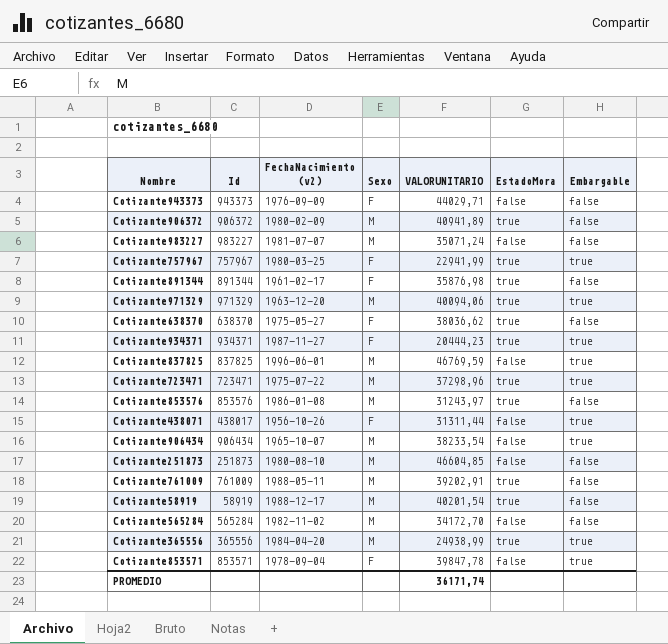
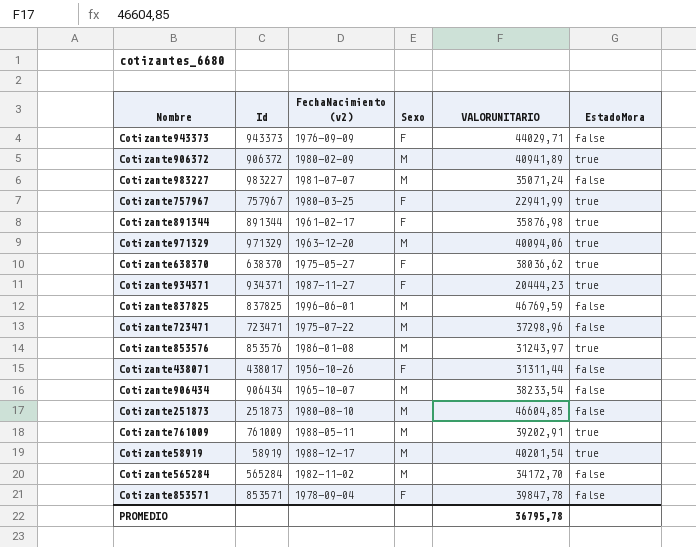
column Embargable | position: 7 -> none
row Cotizante365556: 365556 | 1984-04-20 | M | 24938,99 | true | true -> none
Cotizante723471 | EstadoMora: true -> false
PROMEDIO | VALORUNITARIO: 36171,74 -> 36795,78

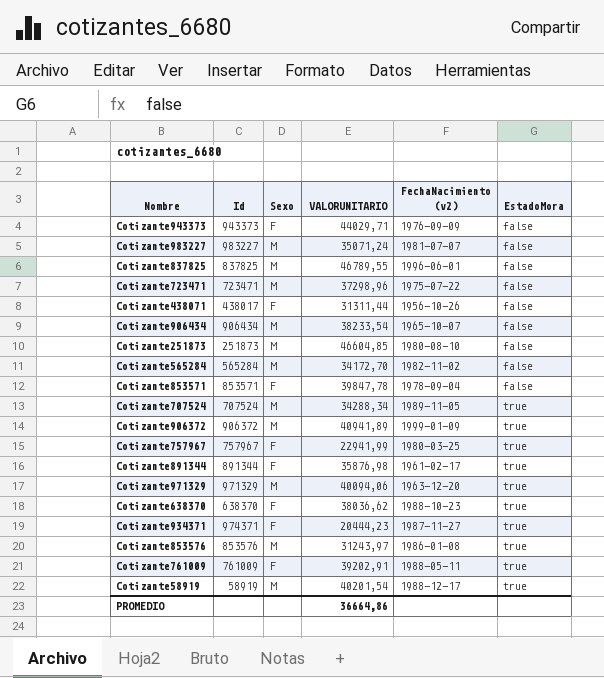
row order: none -> EstadoMora ascending
column FechaNacimiento (v2) | position: 3 -> 5
Cotizante837825 | VALORUNITARIO: 46769,59 -> 46789,55
row Cotizante707524: none -> 707524 | M | 34288,34 | 1989-11-05 | true
Cotizante906372 | FechaNacimiento (v2): 1980-02-09 -> 1999-01-09
Cotizante638370 | FechaNacimiento (v2): 1975-05-27 -> 1988-10-23
Cotizante934371 | Id: 934371 -> 974371
Cotizante761009 | Sexo: M -> F
PROMEDIO | VALORUNITARIO: 36795,78 -> 36664,86

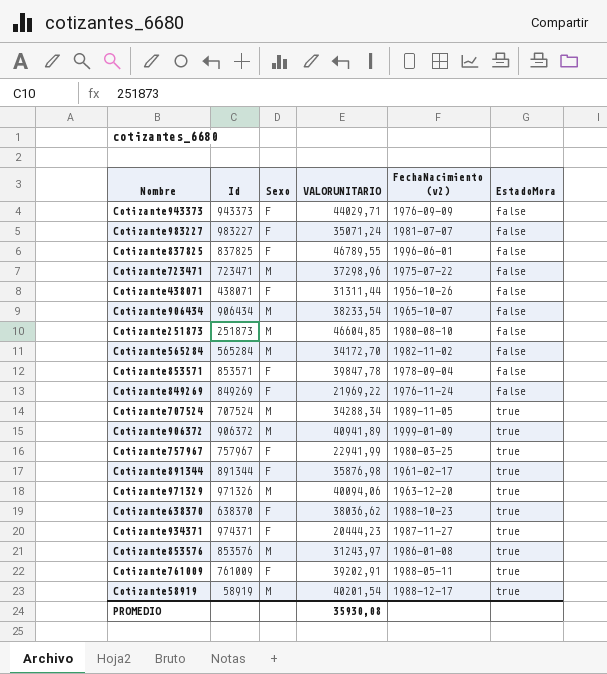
Cotizante983227 | Sexo: M -> F
Cotizante837825 | Sexo: M -> F
Cotizante438071 | Id: 438017 -> 438071
row Cotizante849269: none -> 849269 | F | 21969,22 | 1976-11-24 | false
Cotizante971329 | Id: 971329 -> 971326
PROMEDIO | VALORUNITARIO: 36664,86 -> 35930,08

